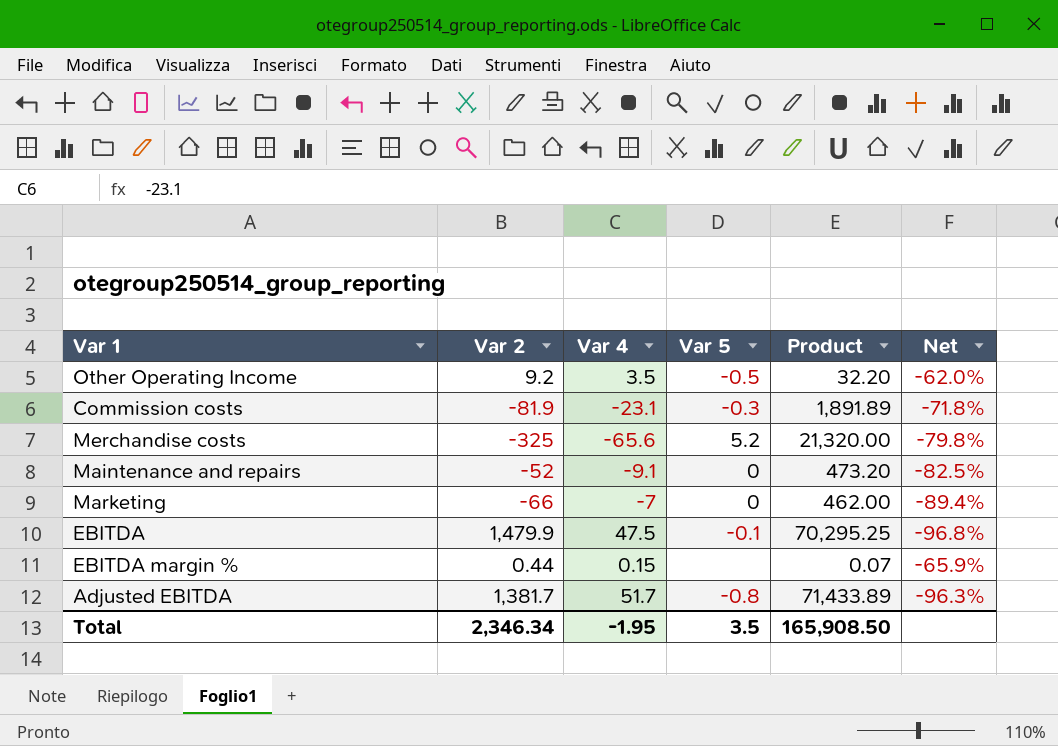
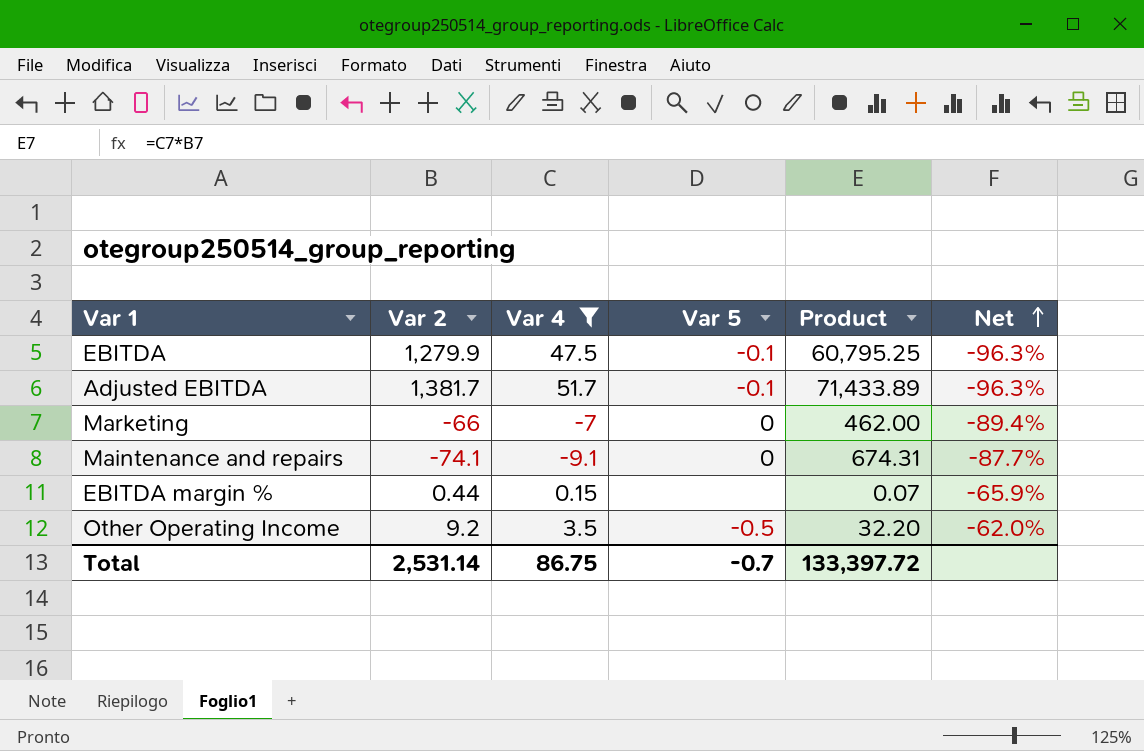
filter: none -> Var 4 >= -9.1
row order: none -> Net ascending
EBITDA | Var 2: 1,479.9 -> 1,279.9
EBITDA | Product: 70,295.25 -> 60,795.25
EBITDA | Net: -96.8% -> -96.3%
Adjusted EBITDA | Var 5: -0.8 -> -0.1
Maintenance and repairs | Var 2: -52 -> -74.1
Maintenance and repairs | Product: 473.20 -> 674.31
Maintenance and repairs | Net: -82.5% -> -87.7%
Total | Var 2: 2,346.34 -> 2,531.14
Total | Var 4: -1.95 -> 86.75
Total | Var 5: 3.5 -> -0.7
Total | Product: 165,908.50 -> 133,397.72

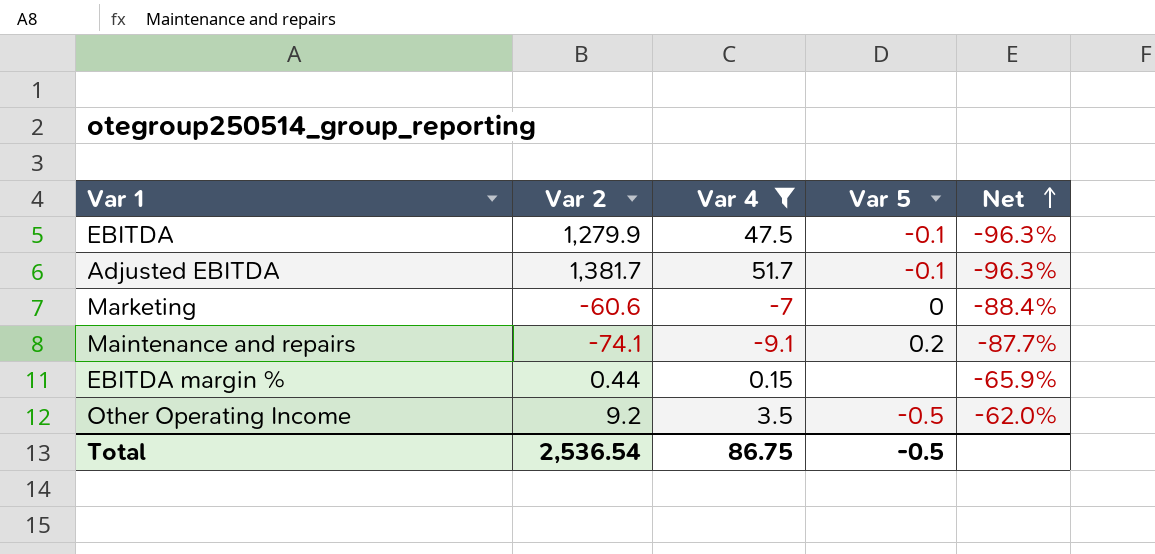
column Product | formula: [Var 2] * [Var 4] -> none
Marketing | Var 2: -66 -> -60.6
Marketing | Net: -89.4% -> -88.4%
Maintenance and repairs | Var 5: 0 -> 0.2
Total | Var 2: 2,531.14 -> 2,536.54
Total | Var 5: -0.7 -> -0.5

